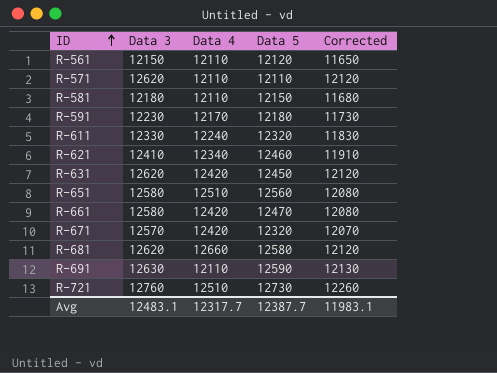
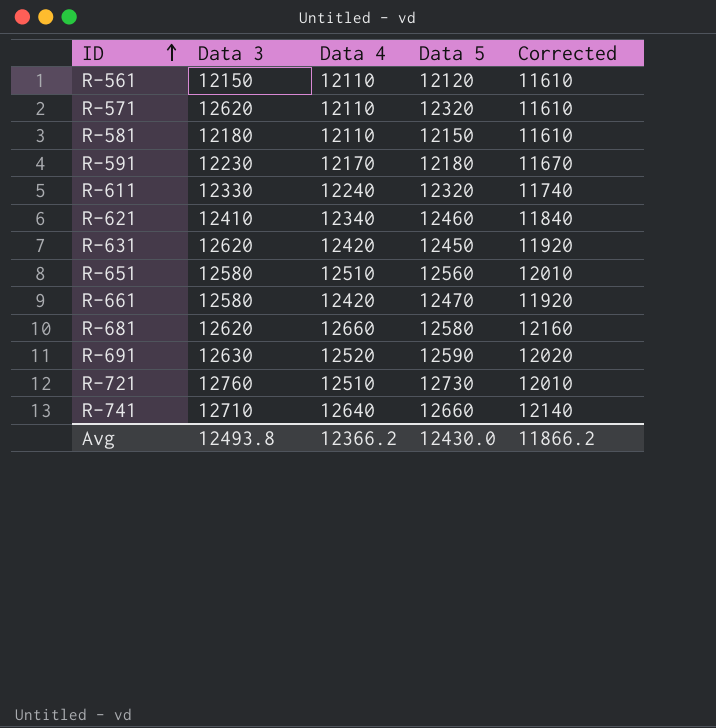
column Corrected | formula: [Data 3] - 500 -> [Data 4] - 500
row R-671: 12570 | 12420 | 12320 | 12070 -> none
R-571 | Data 5: 12110 -> 12320
R-691 | Data 4: 12110 -> 12520
row R-741: none -> 12710 | 12640 | 12660 | 12140
Avg | Data 3: 12483.1 -> 12493.8
Avg | Data 4: 12317.7 -> 12366.2
Avg | Data 5: 12387.7 -> 12430.0
Avg | Corrected: 11983.1 -> 11866.2

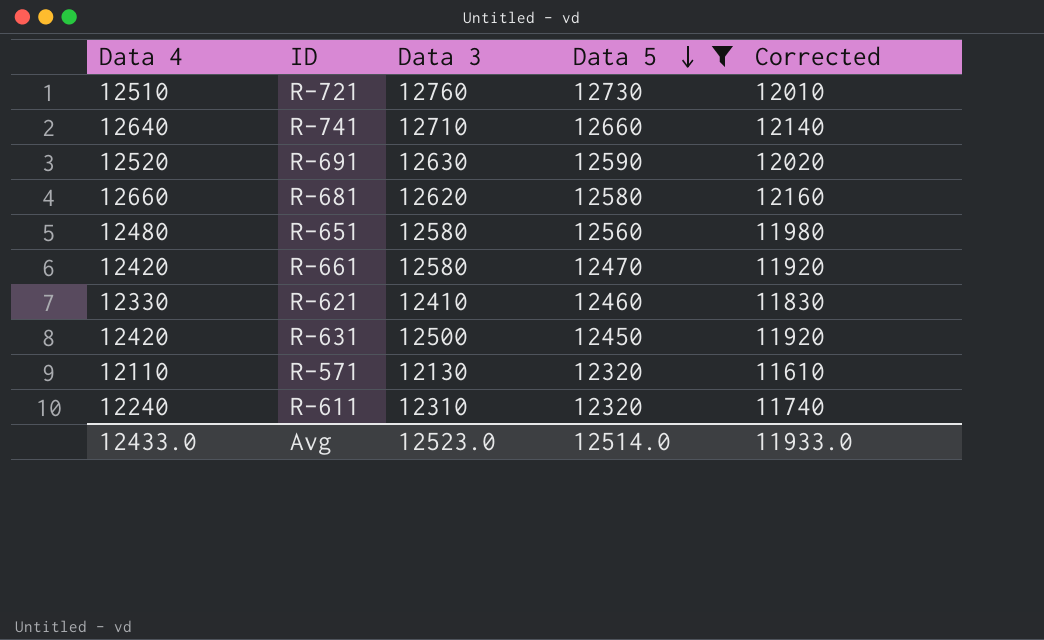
filter: none -> Data 5 >= 12320
row order: ID ascending -> Data 5 descending
column Data 4 | position: 3 -> 1
R-651 | Data 4: 12510 -> 12480
R-651 | Corrected: 12010 -> 11980
R-621 | Data 4: 12340 -> 12330
R-621 | Corrected: 11840 -> 11830
R-631 | Data 3: 12620 -> 12500
R-571 | Data 3: 12620 -> 12130
R-611 | Data 3: 12330 -> 12310
Avg | Data 4: 12366.2 -> 12433.0
Avg | Data 3: 12493.8 -> 12523.0
Avg | Data 5: 12430.0 -> 12514.0
Avg | Corrected: 11866.2 -> 11933.0

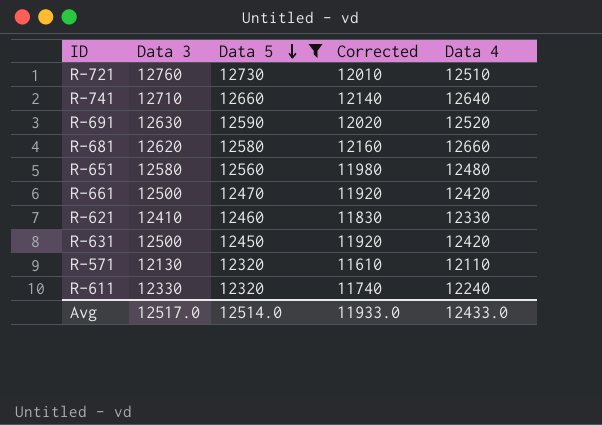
column Data 4 | position: 1 -> 5
R-661 | Data 3: 12580 -> 12500
R-611 | Data 3: 12310 -> 12330
Avg | Data 3: 12523.0 -> 12517.0

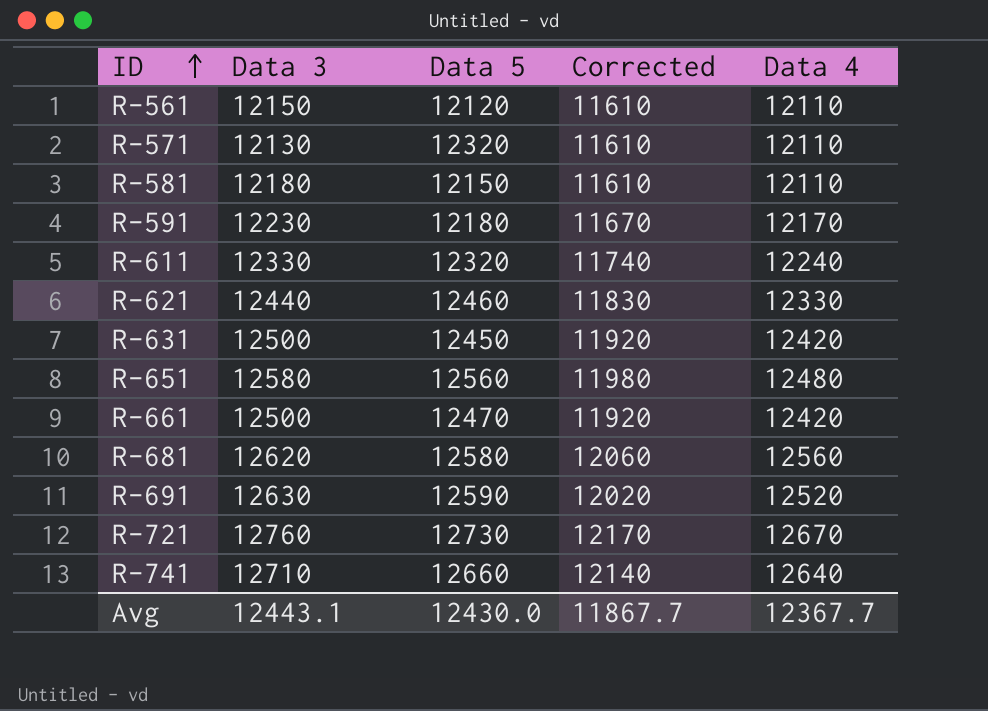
filter: Data 5 >= 12320 -> none
row order: Data 5 descending -> ID ascending
R-621 | Data 3: 12410 -> 12440
R-681 | Corrected: 12160 -> 12060
R-681 | Data 4: 12660 -> 12560
R-721 | Corrected: 12010 -> 12170
R-721 | Data 4: 12510 -> 12670
Avg | Data 3: 12517.0 -> 12443.1
Avg | Data 5: 12514.0 -> 12430.0
Avg | Corrected: 11933.0 -> 11867.7
Avg | Data 4: 12433.0 -> 12367.7

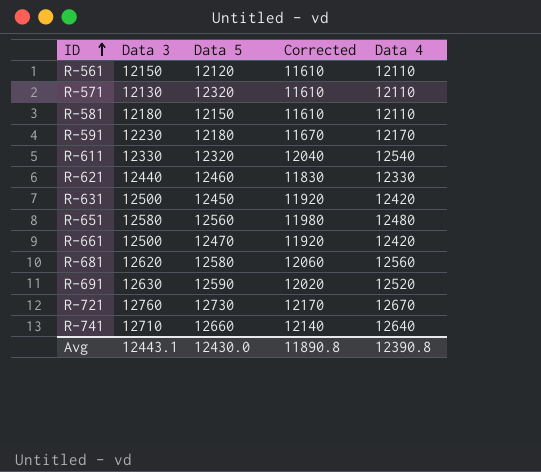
R-611 | Corrected: 11740 -> 12040
R-611 | Data 4: 12240 -> 12540
Avg | Corrected: 11867.7 -> 11890.8
Avg | Data 4: 12367.7 -> 12390.8

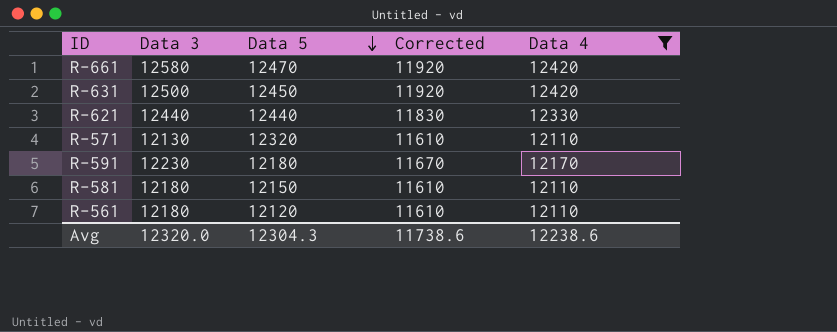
filter: none -> Data 4 <= 12420
row order: ID ascending -> Data 5 descending
R-661 | Data 3: 12500 -> 12580
R-621 | Data 5: 12460 -> 12440
R-561 | Data 3: 12150 -> 12180
Avg | Data 3: 12443.1 -> 12320.0
Avg | Data 5: 12430.0 -> 12304.3
Avg | Corrected: 11890.8 -> 11738.6
Avg | Data 4: 12390.8 -> 12238.6

